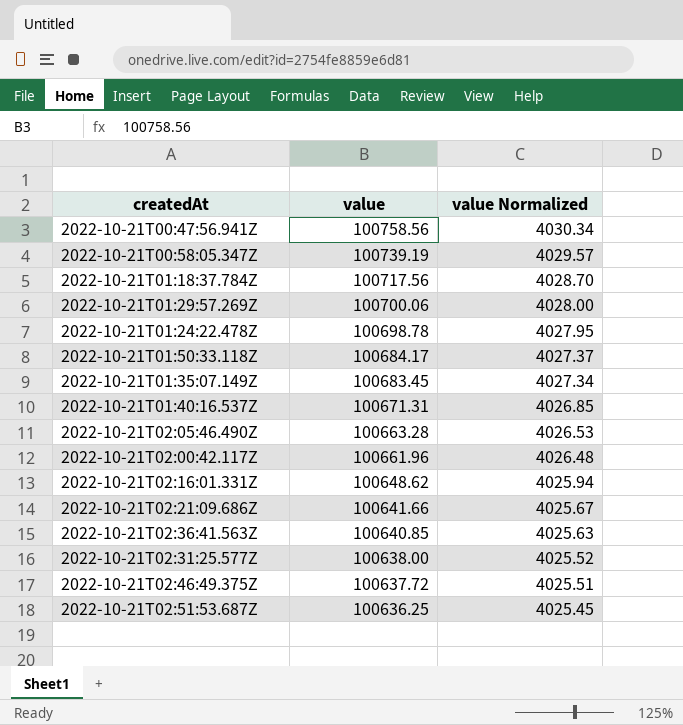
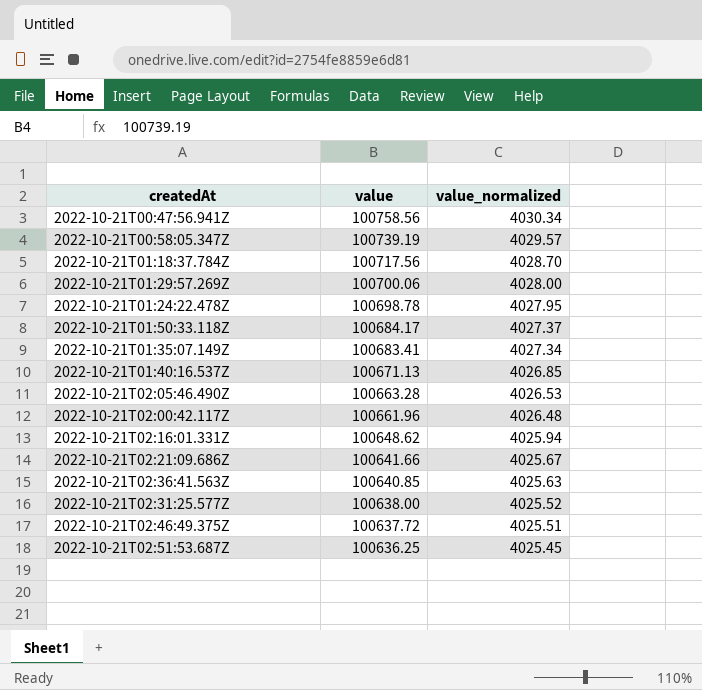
column name: value Normalized -> value_normalized
2022-10-21T01:35:07.149Z | value: 100683.45 -> 100683.41
2022-10-21T01:40:16.537Z | value: 100671.31 -> 100671.13

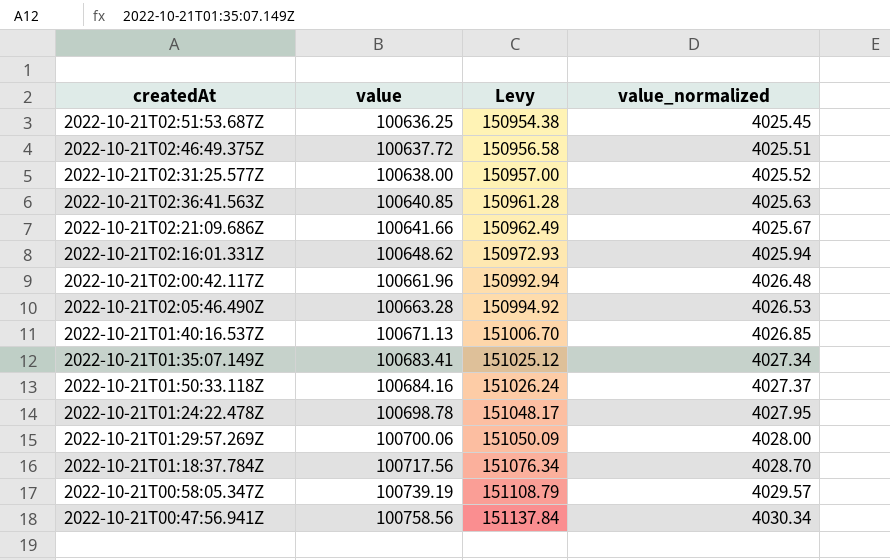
row order: value descending -> value ascending
column Levy | formula: none -> [value] * 1.5
2022-10-21T01:50:33.118Z | value: 100684.17 -> 100684.16

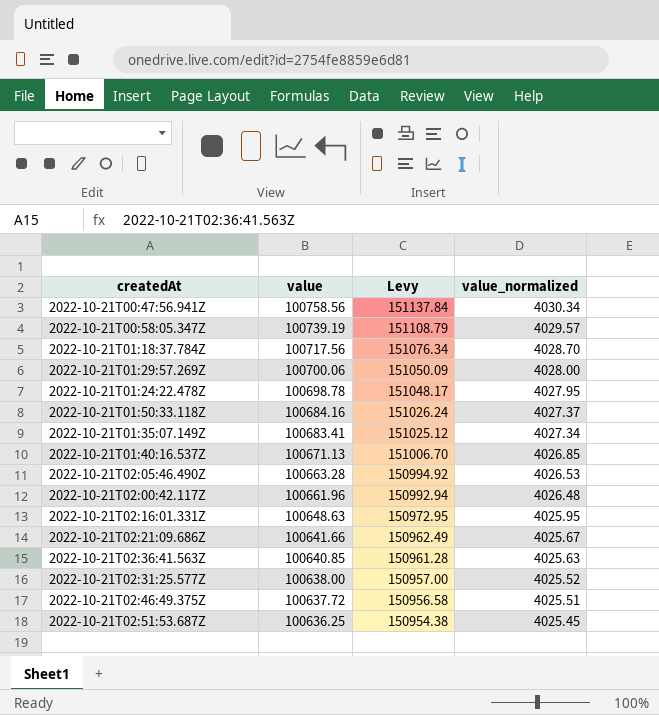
row order: value ascending -> value descending
2022-10-21T02:16:01.331Z | value: 100648.62 -> 100648.63
2022-10-21T02:16:01.331Z | Levy: 150972.93 -> 150972.95
2022-10-21T02:16:01.331Z | value_normalized: 4025.94 -> 4025.95

